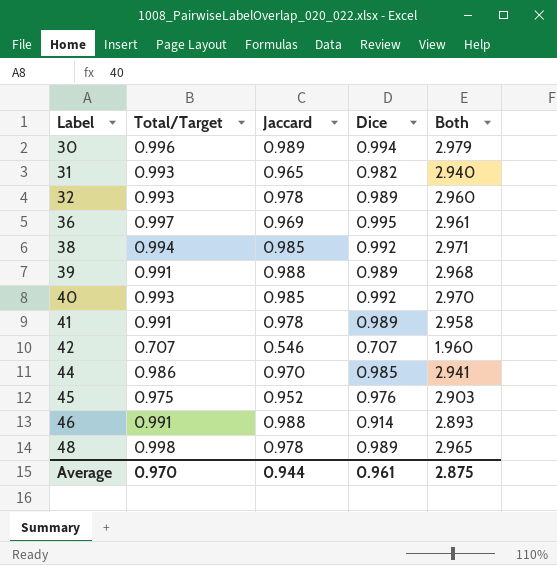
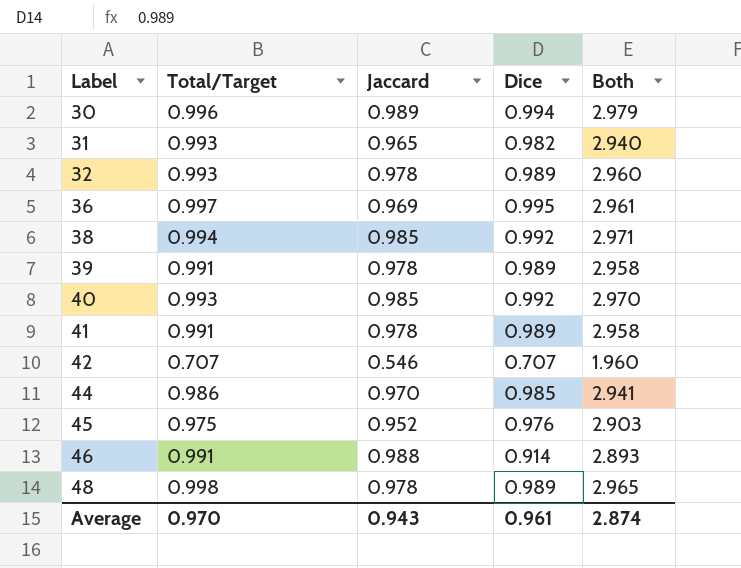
39 | Jaccard: 0.988 -> 0.978
39 | Both: 2.968 -> 2.958
Average | Jaccard: 0.944 -> 0.943
Average | Both: 2.875 -> 2.874

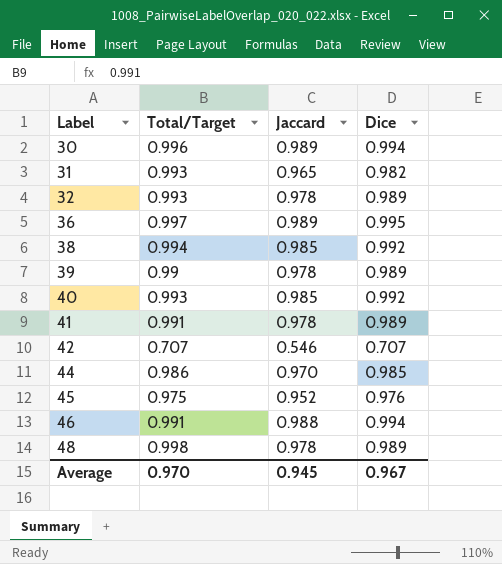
column Both | formula: [Total/Target] + [Jaccard] + [Dice] -> none
36 | Jaccard: 0.969 -> 0.989
39 | Total/Target: 0.991 -> 0.99
46 | Dice: 0.914 -> 0.994
Average | Jaccard: 0.943 -> 0.945
Average | Dice: 0.961 -> 0.967

